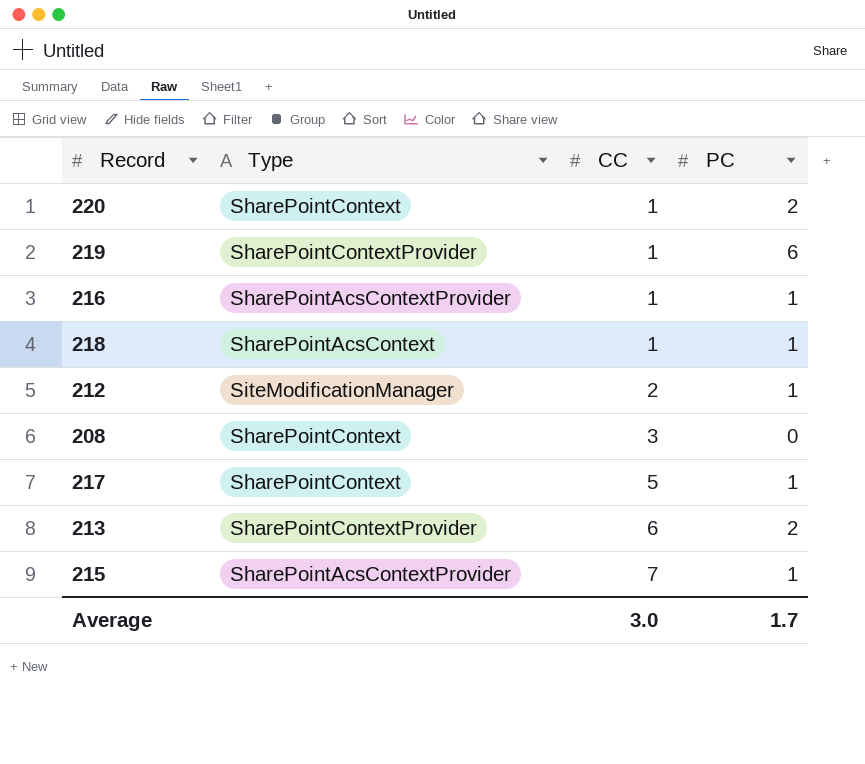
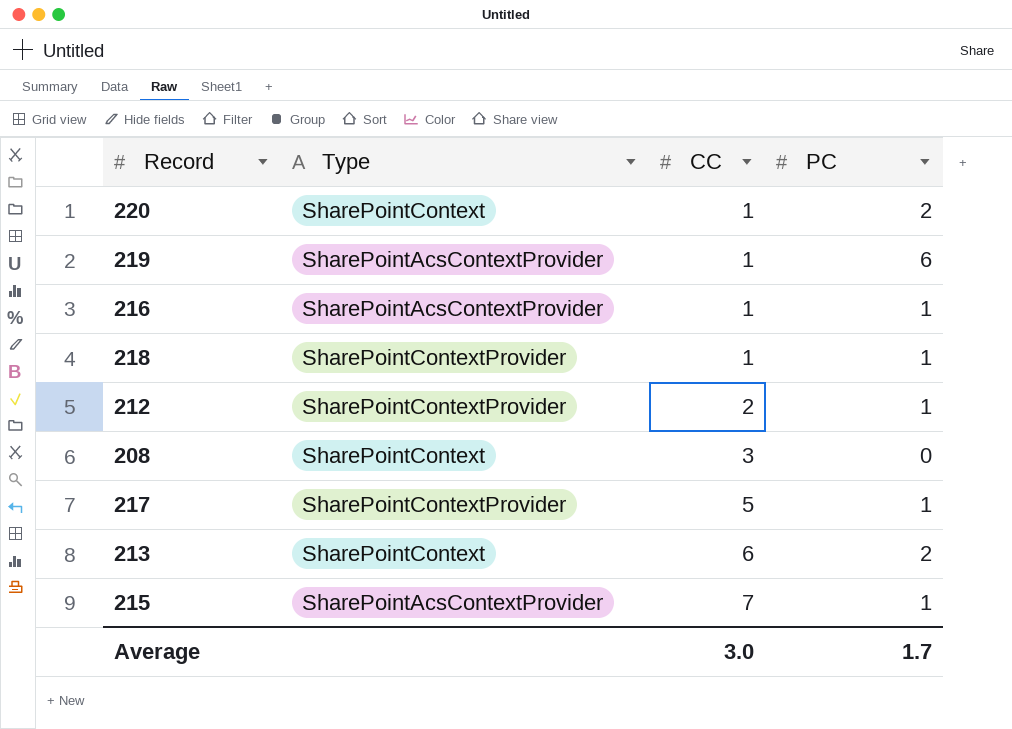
219 | Type: SharePointContextProvider -> SharePointAcsContextProvider
218 | Type: SharePointAcsContext -> SharePointContextProvider
212 | Type: SiteModificationManager -> SharePointContextProvider
217 | Type: SharePointContext -> SharePointContextProvider
213 | Type: SharePointContextProvider -> SharePointContext

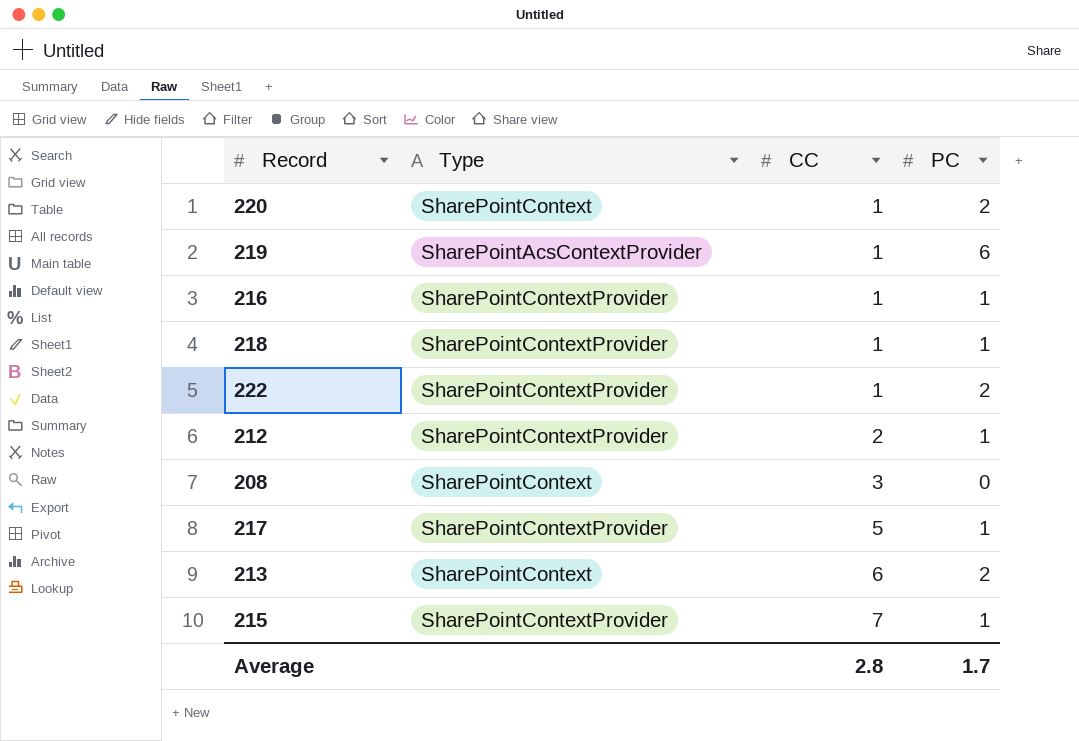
216 | Type: SharePointAcsContextProvider -> SharePointContextProvider
row 222: none -> SharePointContextProvider | 1 | 2
215 | Type: SharePointAcsContextProvider -> SharePointContextProvider
Average | CC: 3.0 -> 2.8

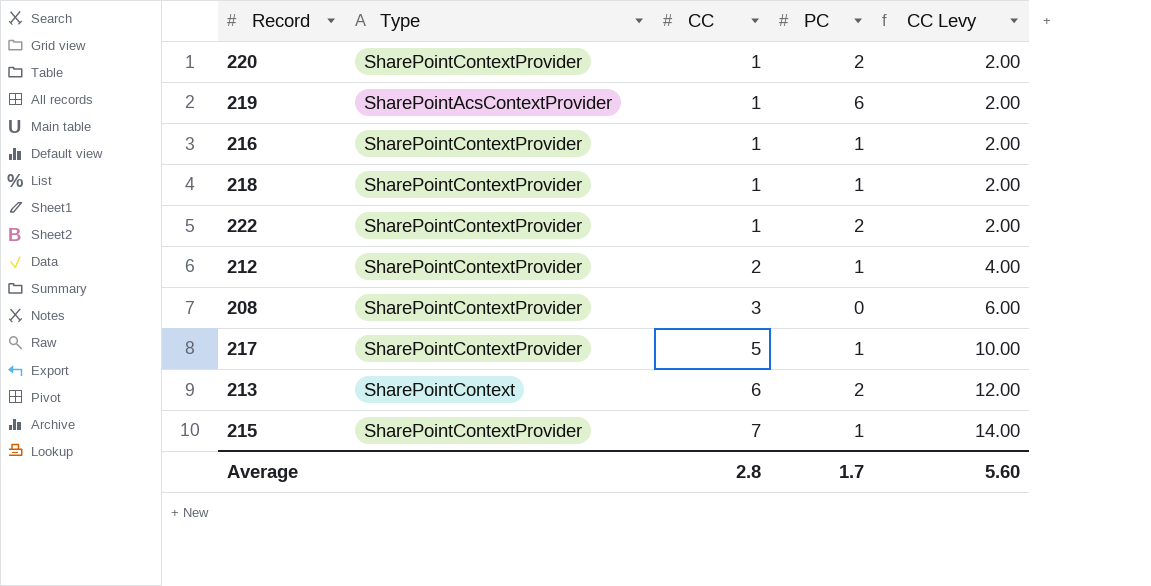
column CC Levy | formula: none -> [CC] * 2
220 | Type: SharePointContext -> SharePointContextProvider
208 | Type: SharePointContext -> SharePointContextProvider

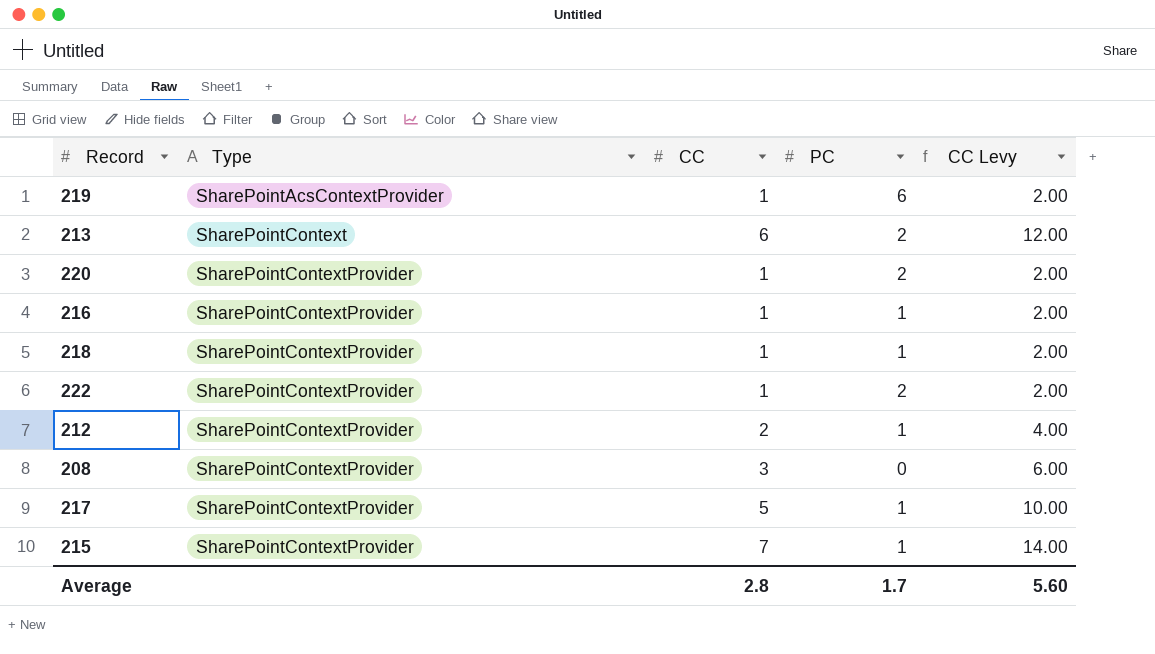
row order: CC ascending -> Type ascending

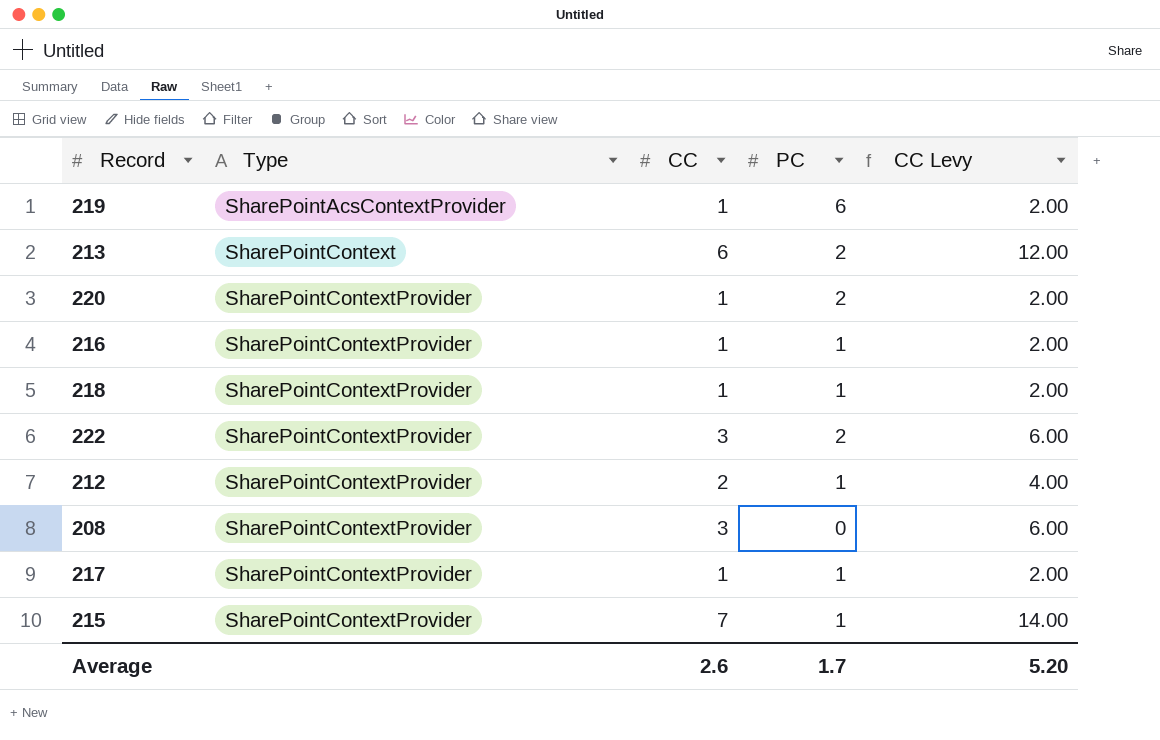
222 | CC: 1 -> 3
222 | CC Levy: 2.00 -> 6.00
217 | CC: 5 -> 1
217 | CC Levy: 10.00 -> 2.00
Average | CC: 2.8 -> 2.6
Average | CC Levy: 5.60 -> 5.20

